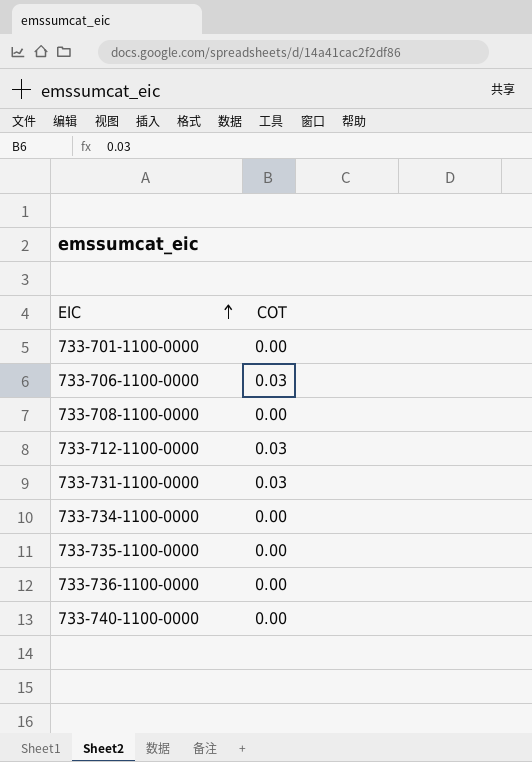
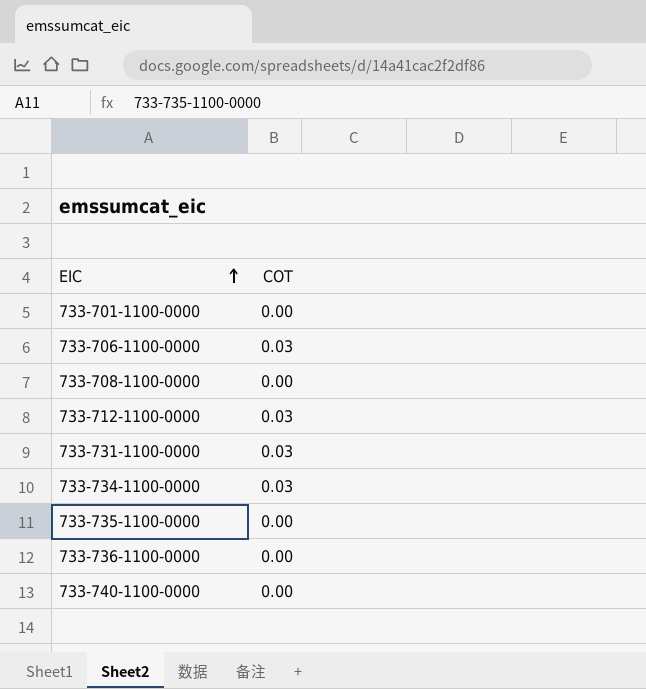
733-734-1100-0000 | COT: 0.00 -> 0.03

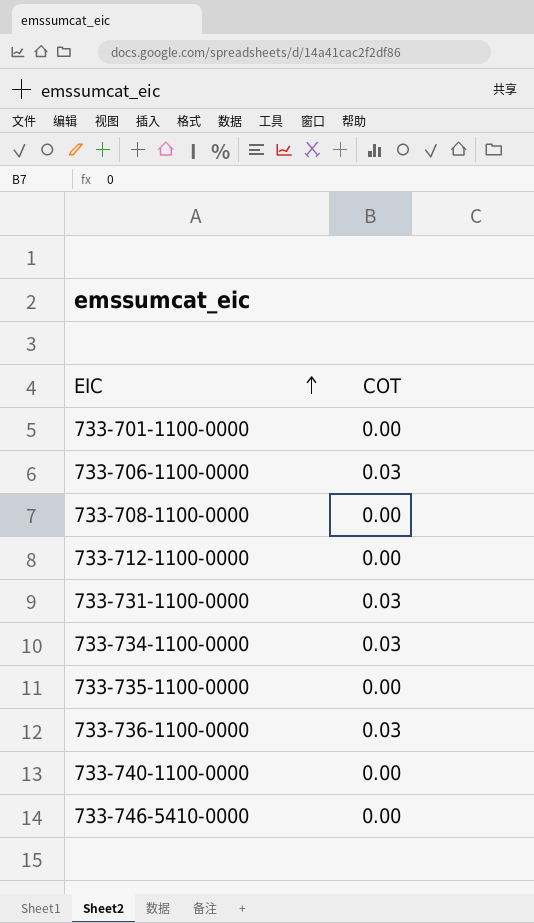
733-712-1100-0000 | COT: 0.03 -> 0.00
733-736-1100-0000 | COT: 0.00 -> 0.03
row 733-746-5410-0000: none -> 0.00

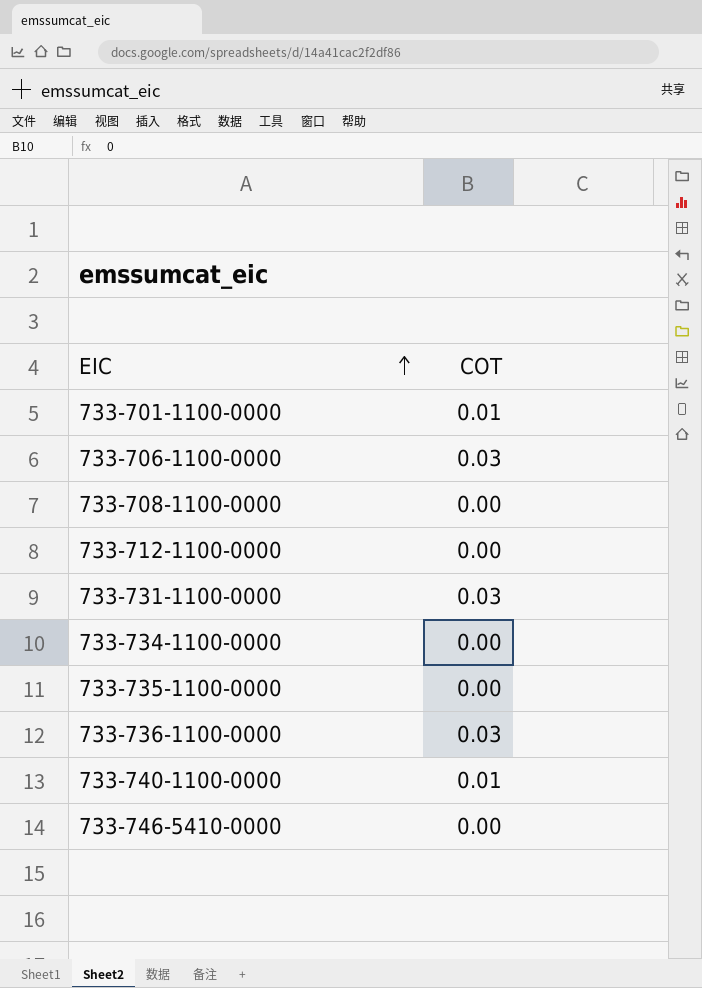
733-701-1100-0000 | COT: 0.00 -> 0.01
733-734-1100-0000 | COT: 0.03 -> 0.00
733-740-1100-0000 | COT: 0.00 -> 0.01

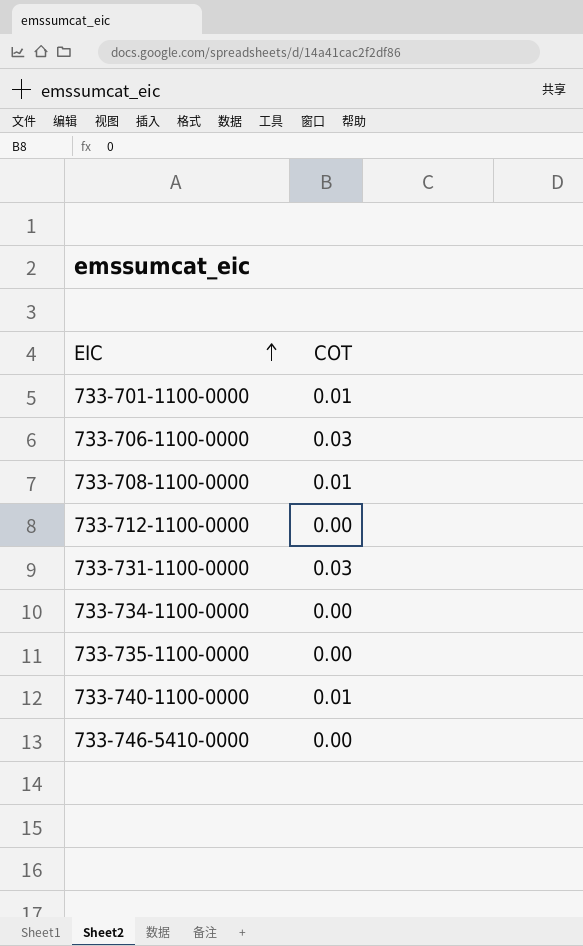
row 733-736-1100-0000: 0.03 -> none
733-708-1100-0000 | COT: 0.00 -> 0.01

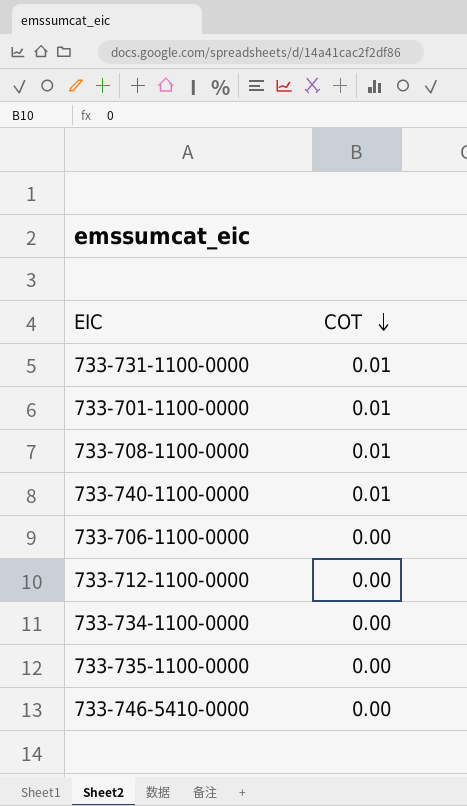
row order: EIC ascending -> COT descending
733-731-1100-0000 | COT: 0.03 -> 0.01
733-706-1100-0000 | COT: 0.03 -> 0.00

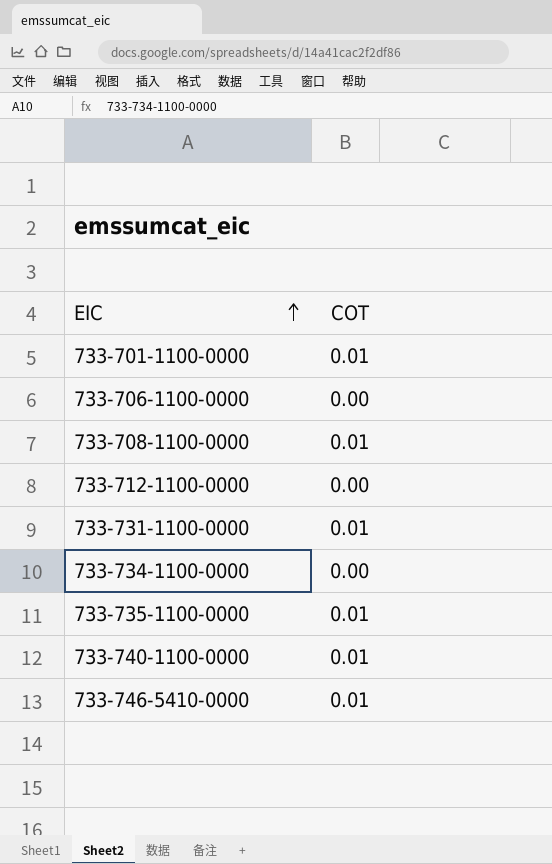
row order: COT descending -> EIC ascending
733-735-1100-0000 | COT: 0.00 -> 0.01
733-746-5410-0000 | COT: 0.00 -> 0.01

